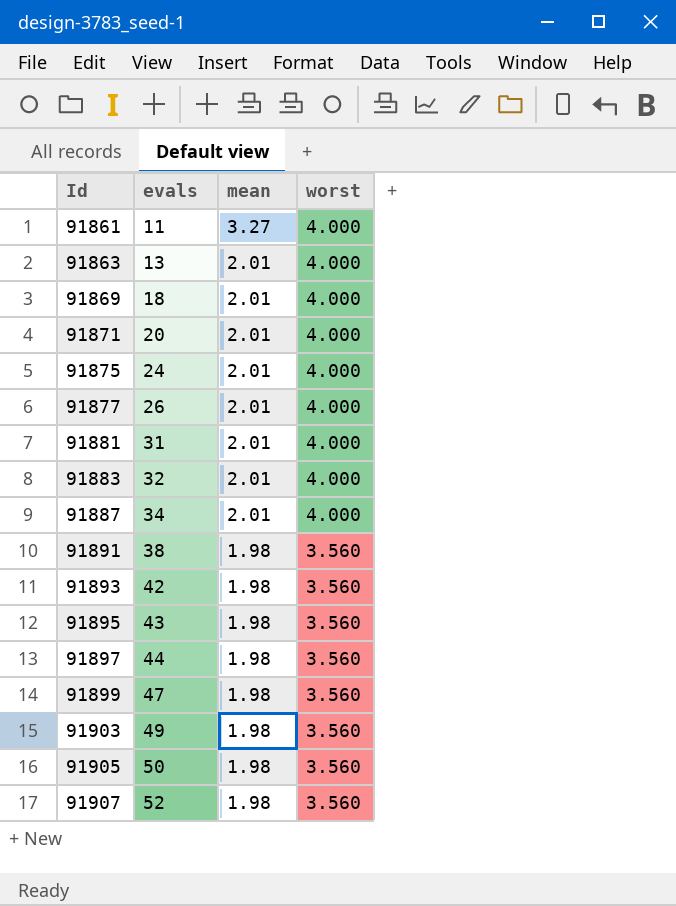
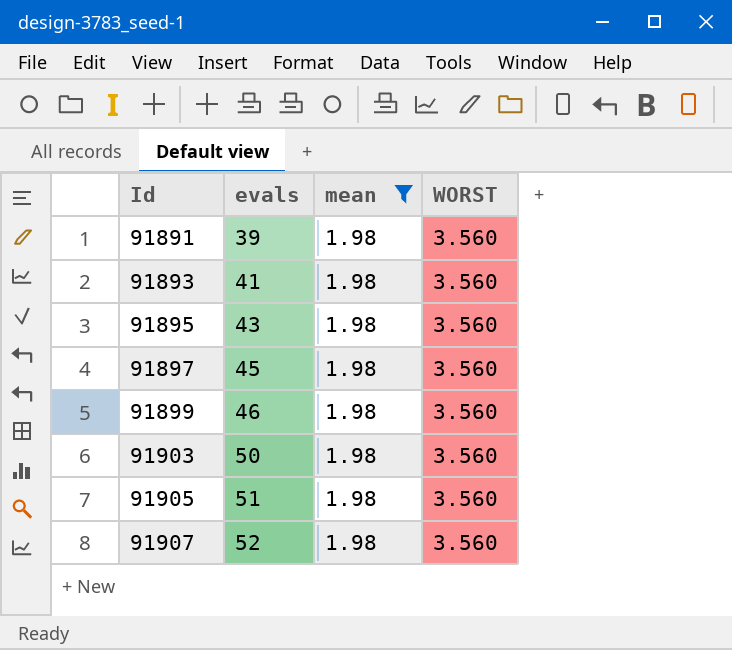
filter: none -> mean = 1.98
column name: worst -> WORST
91891 | evals: 38 -> 39
91893 | evals: 42 -> 41
91897 | evals: 44 -> 45
91899 | evals: 47 -> 46
91903 | evals: 49 -> 50
91905 | evals: 50 -> 51

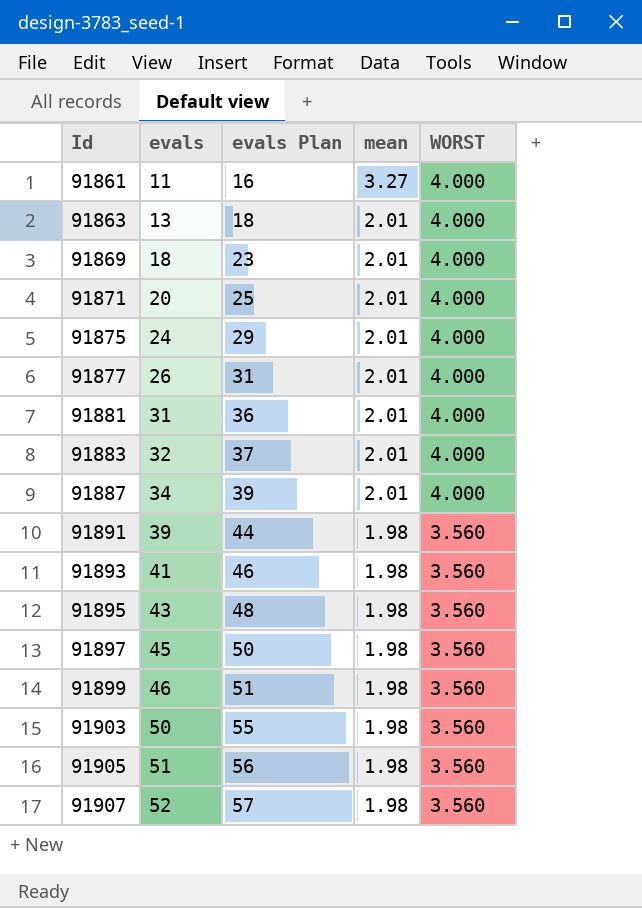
filter: mean = 1.98 -> none
column evals Plan | formula: none -> [evals] + 5

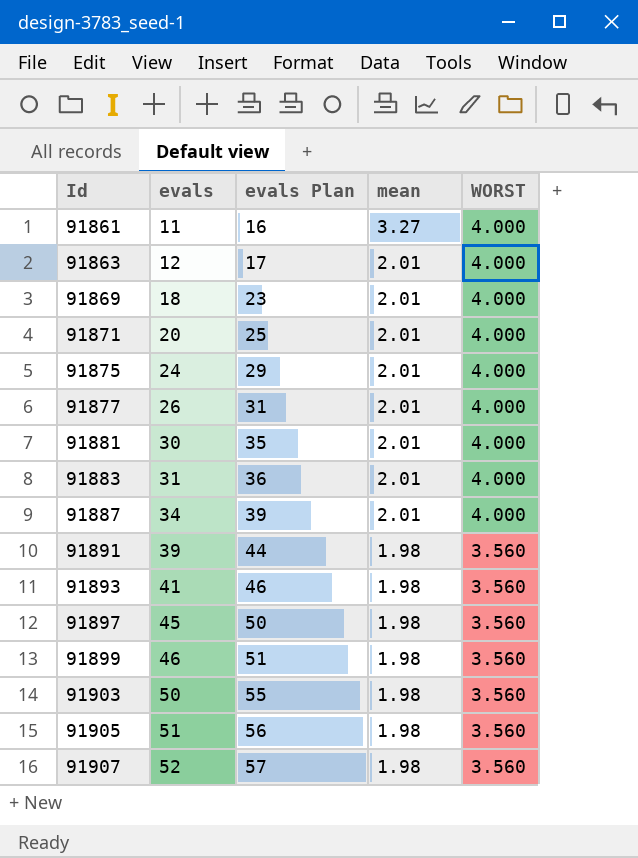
row 91895: 43 | 48 | 1.98 | 3.560 -> none
91863 | evals: 13 -> 12
91863 | evals Plan: 18 -> 17
91881 | evals: 31 -> 30
91881 | evals Plan: 36 -> 35
91883 | evals: 32 -> 31
91883 | evals Plan: 37 -> 36

